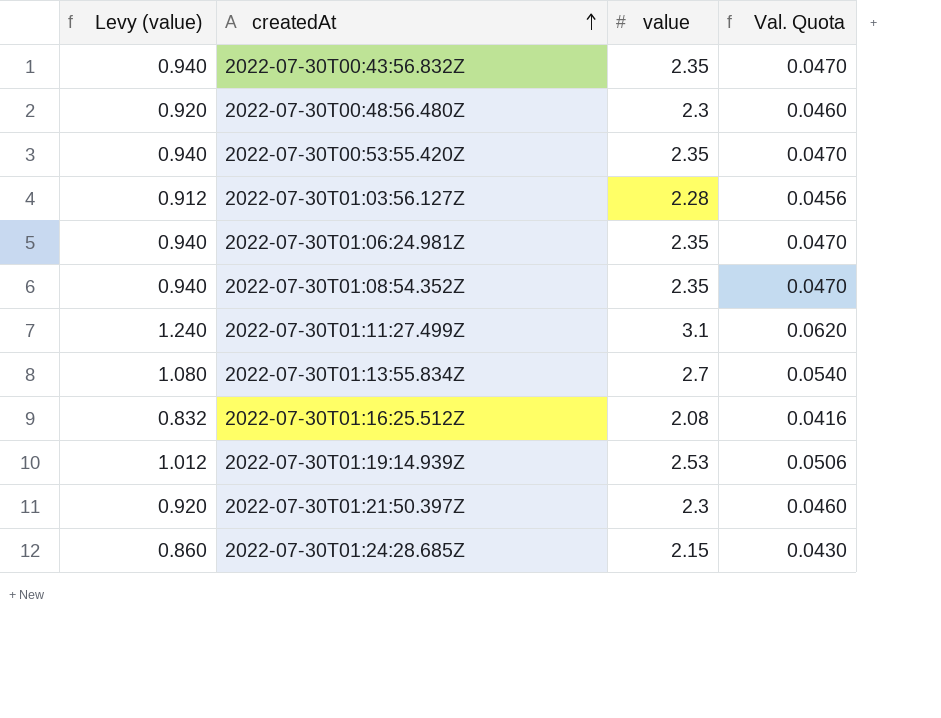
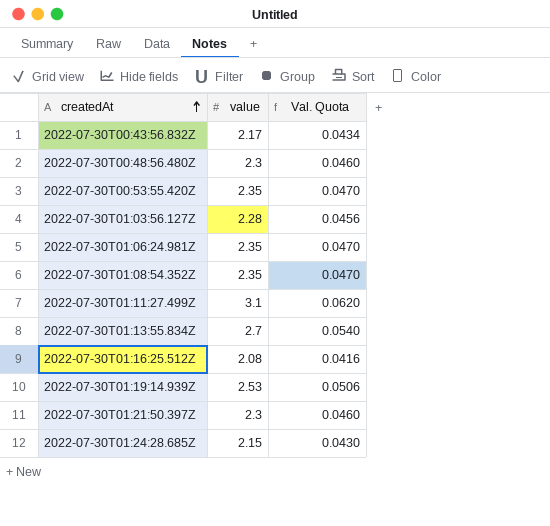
column Levy (value) | formula: [value] * 0.4 -> none
2022-07-30T00:43:56.832Z | value: 2.35 -> 2.17
2022-07-30T00:43:56.832Z | Val. Quota: 0.0470 -> 0.0434

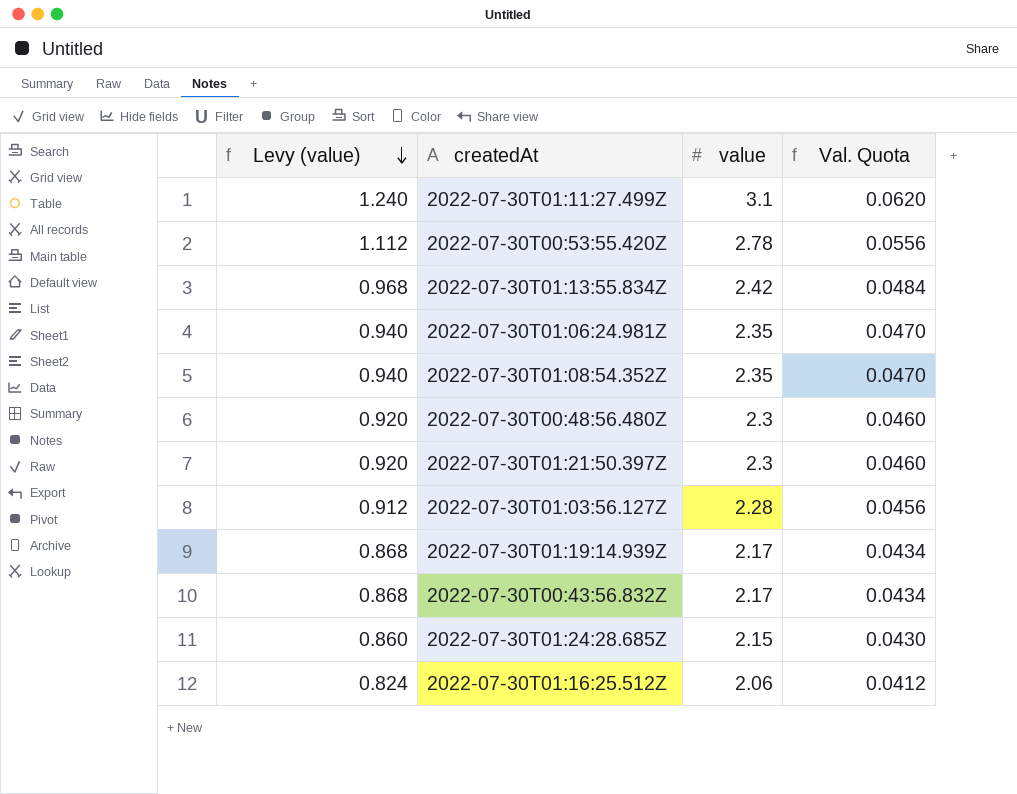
row order: createdAt ascending -> Levy (value) descending
column Levy (value) | formula: none -> [value] * 0.4
2022-07-30T00:53:55.420Z | value: 2.35 -> 2.78
2022-07-30T00:53:55.420Z | Val. Quota: 0.0470 -> 0.0556
2022-07-30T01:13:55.834Z | value: 2.7 -> 2.42
2022-07-30T01:13:55.834Z | Val. Quota: 0.0540 -> 0.0484
2022-07-30T01:19:14.939Z | value: 2.53 -> 2.17
2022-07-30T01:19:14.939Z | Val. Quota: 0.0506 -> 0.0434
2022-07-30T01:16:25.512Z | value: 2.08 -> 2.06
2022-07-30T01:16:25.512Z | Val. Quota: 0.0416 -> 0.0412

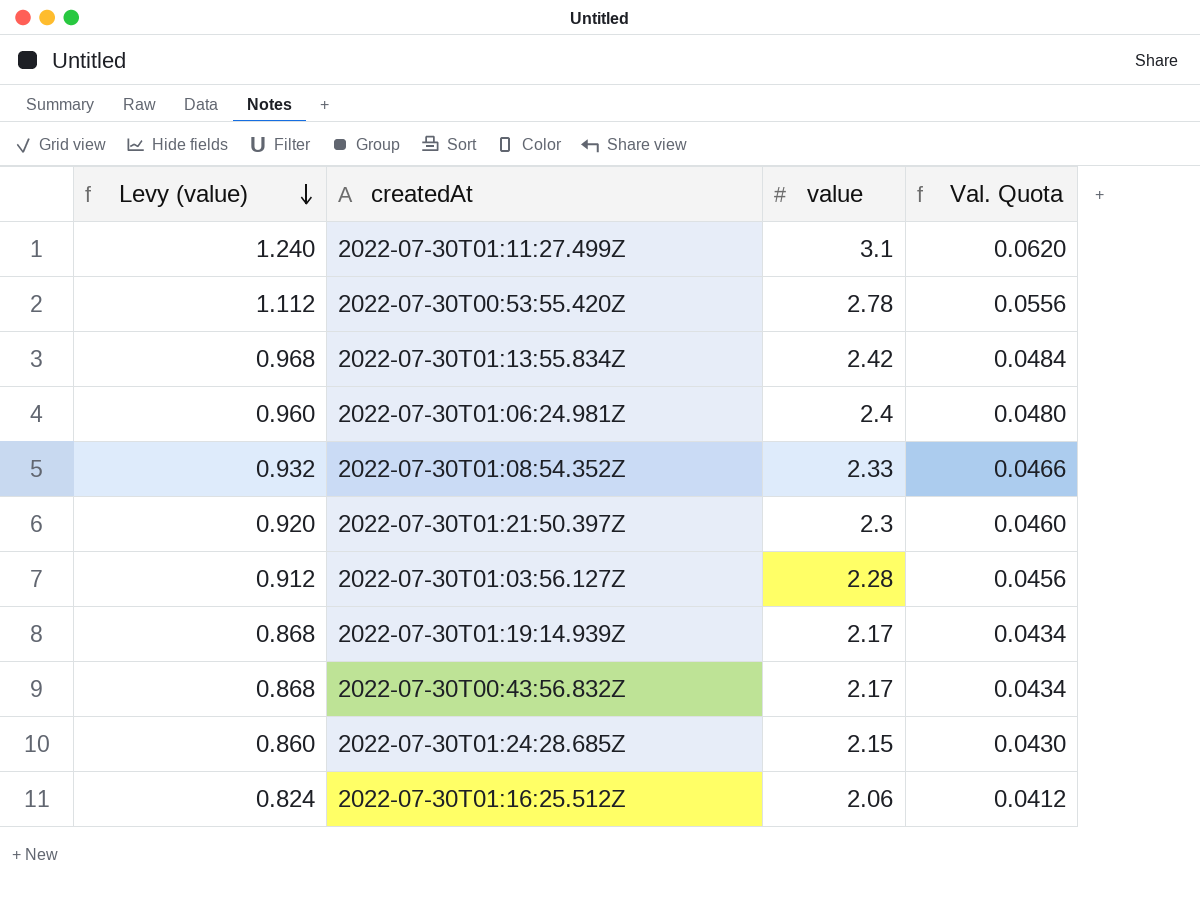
row 2022-07-30T00:48:56.480Z: 0.920 | 2.3 | 0.0460 -> none
2022-07-30T01:06:24.981Z | Levy (value): 0.940 -> 0.960
2022-07-30T01:06:24.981Z | value: 2.35 -> 2.4
2022-07-30T01:06:24.981Z | Val. Quota: 0.0470 -> 0.0480
2022-07-30T01:08:54.352Z | Levy (value): 0.940 -> 0.932
2022-07-30T01:08:54.352Z | value: 2.35 -> 2.33
2022-07-30T01:08:54.352Z | Val. Quota: 0.0470 -> 0.0466

